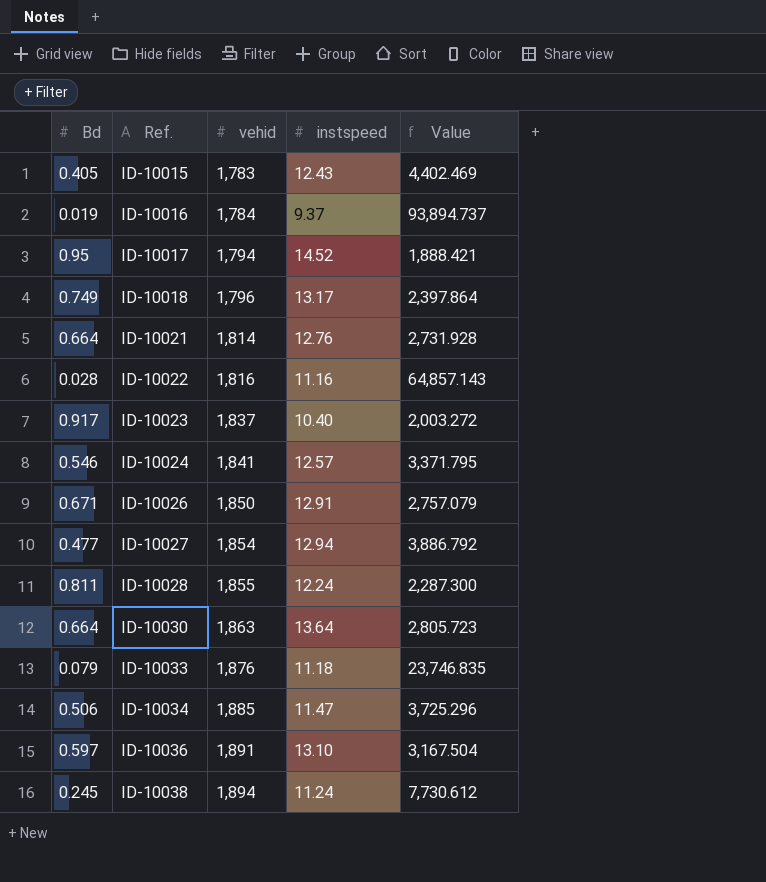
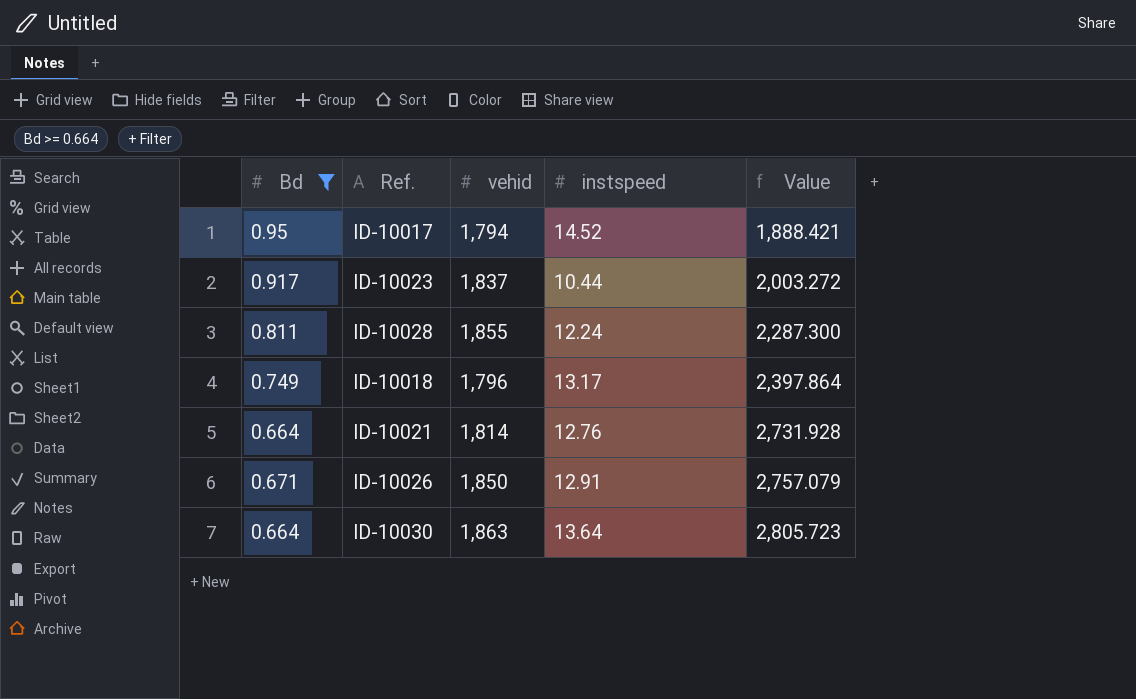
filter: none -> Bd >= 0.664
row order: Ref. ascending -> Value ascending
ID-10023 | instspeed: 10.40 -> 10.44

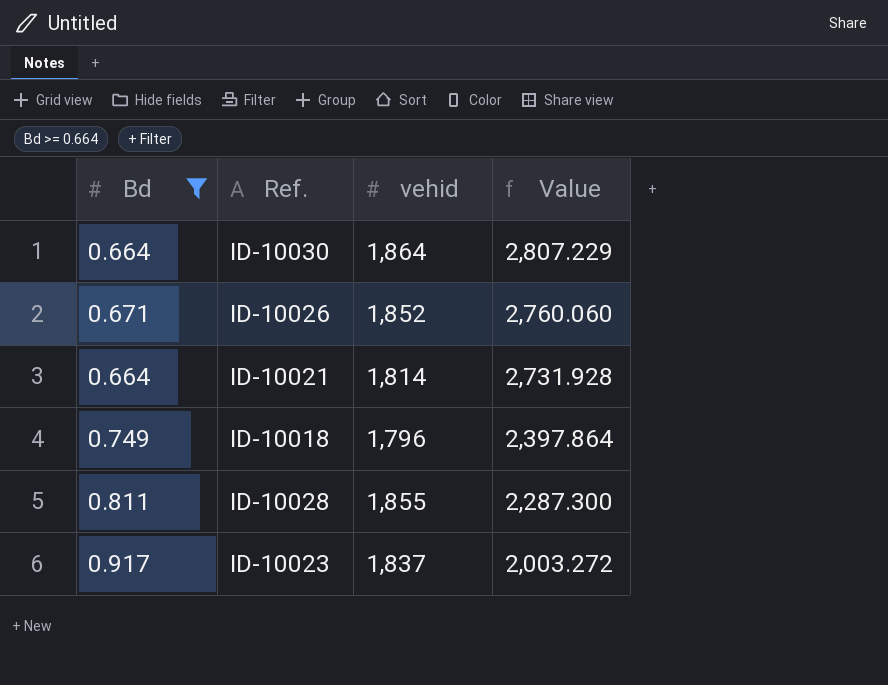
row order: Value ascending -> Value descending
column instspeed | position: 4 -> none
row ID-10017: 0.95 | 1,794 | 14.52 | 1,888.421 -> none
ID-10030 | vehid: 1,863 -> 1,864
ID-10030 | Value: 2,805.723 -> 2,807.229
ID-10026 | vehid: 1,850 -> 1,852
ID-10026 | Value: 2,757.079 -> 2,760.060

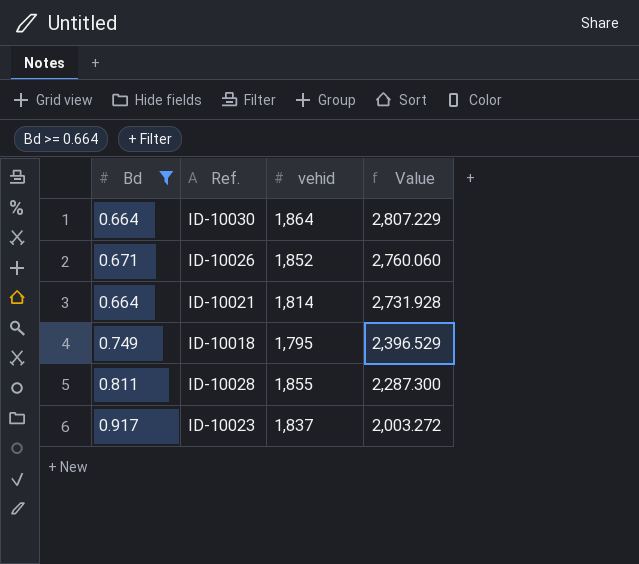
ID-10018 | vehid: 1,796 -> 1,795
ID-10018 | Value: 2,397.864 -> 2,396.529

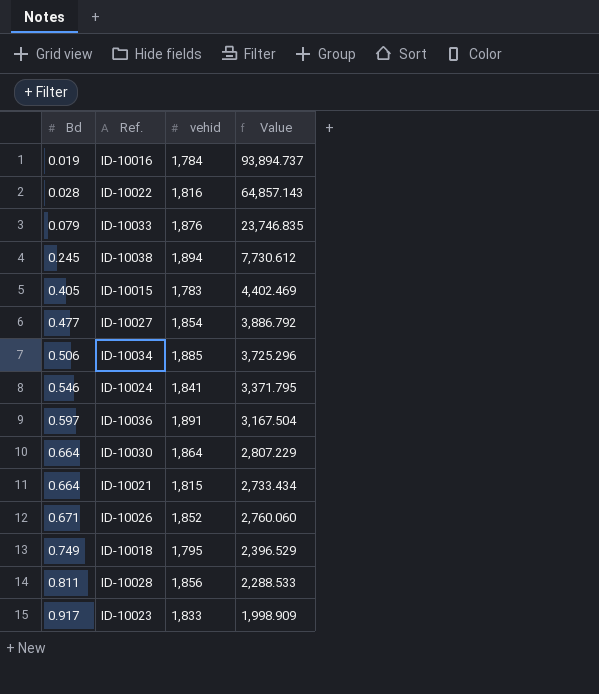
filter: Bd >= 0.664 -> none
row order: Value descending -> Bd ascending
ID-10021 | vehid: 1,814 -> 1,815
ID-10021 | Value: 2,731.928 -> 2,733.434
ID-10028 | vehid: 1,855 -> 1,856
ID-10028 | Value: 2,287.300 -> 2,288.533
ID-10023 | vehid: 1,837 -> 1,833
ID-10023 | Value: 2,003.272 -> 1,998.909

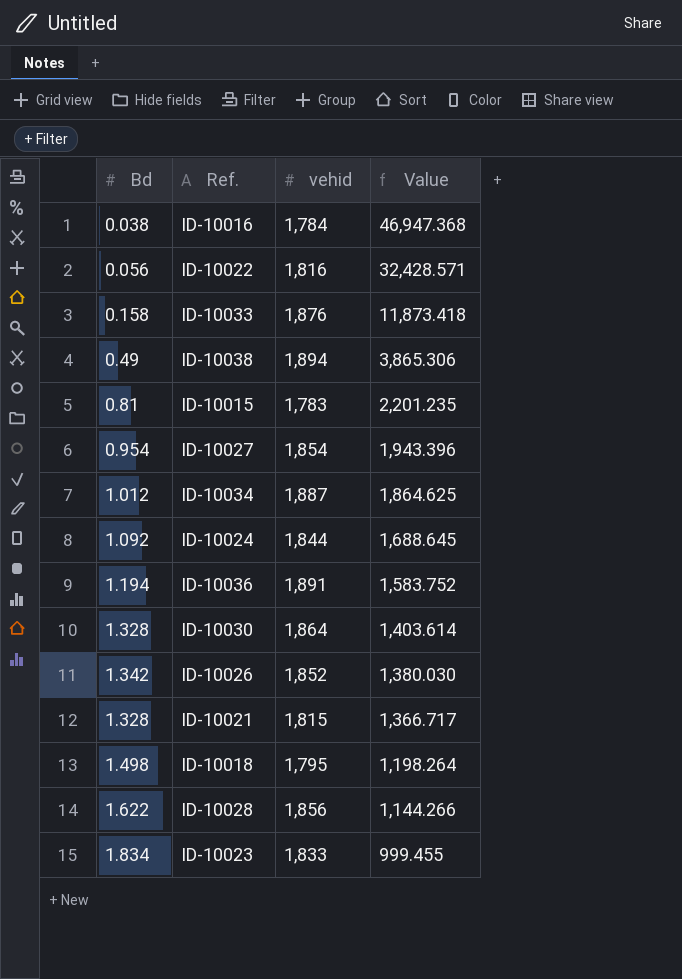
row order: Bd ascending -> Value descending
ID-10016 | Bd: 0.019 -> 0.038
ID-10016 | Value: 93,894.737 -> 46,947.368
ID-10022 | Bd: 0.028 -> 0.056
ID-10022 | Value: 64,857.143 -> 32,428.571
ID-10033 | Bd: 0.079 -> 0.158
ID-10033 | Value: 23,746.835 -> 11,873.418
ID-10038 | Bd: 0.245 -> 0.49
ID-10038 | Value: 7,730.612 -> 3,865.306
ID-10015 | Bd: 0.405 -> 0.81
ID-10015 | Value: 4,402.469 -> 2,201.235
ID-10027 | Bd: 0.477 -> 0.954
ID-10027 | Value: 3,886.792 -> 1,943.396
ID-10034 | Bd: 0.506 -> 1.012
ID-10034 | vehid: 1,885 -> 1,887
ID-10034 | Value: 3,725.296 -> 1,864.625
ID-10024 | Bd: 0.546 -> 1.092
ID-10024 | vehid: 1,841 -> 1,844
ID-10024 | Value: 3,371.795 -> 1,688.645
ID-10036 | Bd: 0.597 -> 1.194
ID-10036 | Value: 3,167.504 -> 1,583.752
ID-10030 | Bd: 0.664 -> 1.328
ID-10030 | Value: 2,807.229 -> 1,403.614
ID-10026 | Bd: 0.671 -> 1.342
ID-10026 | Value: 2,760.060 -> 1,380.030
ID-10021 | Bd: 0.664 -> 1.328
ID-10021 | Value: 2,733.434 -> 1,366.717
ID-10018 | Bd: 0.749 -> 1.498
ID-10018 | Value: 2,396.529 -> 1,198.264
ID-10028 | Bd: 0.811 -> 1.622
ID-10028 | Value: 2,288.533 -> 1,144.266
ID-10023 | Bd: 0.917 -> 1.834
ID-10023 | Value: 1,998.909 -> 999.455

